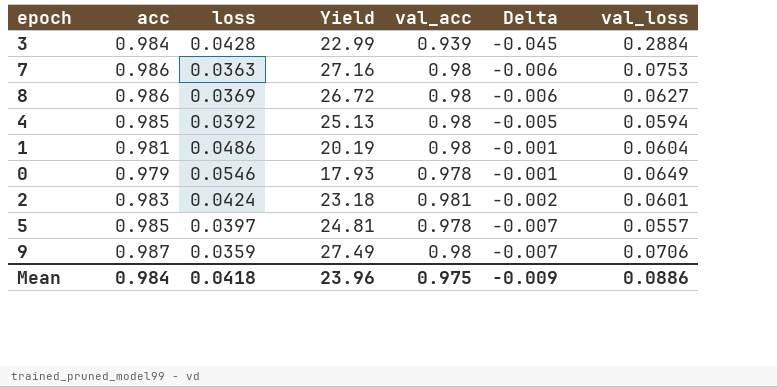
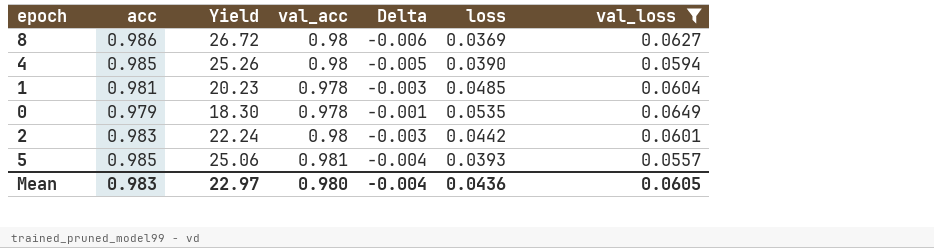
filter: none -> val_loss <= 0.0649
column loss | position: 3 -> 6
4 | Yield: 25.13 -> 25.26
4 | loss: 0.0392 -> 0.0390
1 | Yield: 20.19 -> 20.23
1 | val_acc: 0.98 -> 0.978
1 | Delta: -0.001 -> -0.003
1 | loss: 0.0486 -> 0.0485
0 | Yield: 17.93 -> 18.30
0 | loss: 0.0546 -> 0.0535
2 | Yield: 23.18 -> 22.24
2 | val_acc: 0.981 -> 0.98
2 | Delta: -0.002 -> -0.003
2 | loss: 0.0424 -> 0.0442
5 | Yield: 24.81 -> 25.06
5 | val_acc: 0.978 -> 0.981
5 | Delta: -0.007 -> -0.004
5 | loss: 0.0397 -> 0.0393
Mean | acc: 0.984 -> 0.983
Mean | Yield: 23.96 -> 22.97
Mean | val_acc: 0.975 -> 0.980
Mean | Delta: -0.009 -> -0.004
Mean | loss: 0.0418 -> 0.0436
Mean | val_loss: 0.0886 -> 0.0605

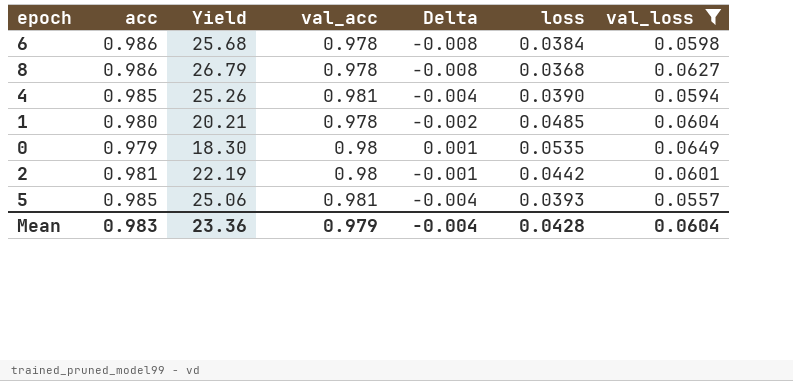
row 6: none -> 0.986 | 25.68 | 0.978 | -0.008 | 0.0384 | 0.0598
8 | Yield: 26.72 -> 26.79
8 | val_acc: 0.98 -> 0.978
8 | Delta: -0.006 -> -0.008
8 | loss: 0.0369 -> 0.0368
4 | val_acc: 0.98 -> 0.981
4 | Delta: -0.005 -> -0.004
1 | acc: 0.981 -> 0.980
1 | Yield: 20.23 -> 20.21
1 | Delta: -0.003 -> -0.002
0 | val_acc: 0.978 -> 0.98
0 | Delta: -0.001 -> 0.001
2 | acc: 0.983 -> 0.981
2 | Yield: 22.24 -> 22.19
2 | Delta: -0.003 -> -0.001
Mean | Yield: 22.97 -> 23.36
Mean | val_acc: 0.980 -> 0.979
Mean | loss: 0.0436 -> 0.0428
Mean | val_loss: 0.0605 -> 0.0604

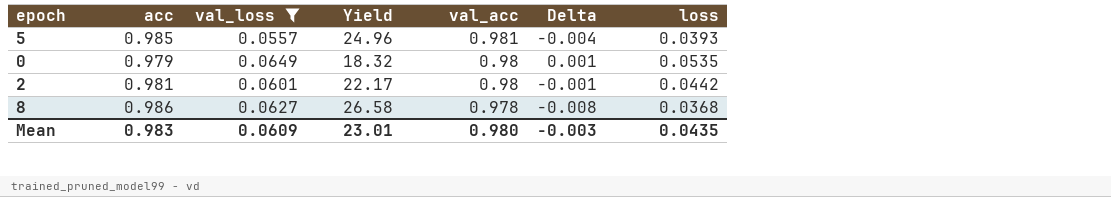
row order: none -> val_acc descending
column val_loss | position: 7 -> 3
column Yield | formula: [acc] / [loss] -> [val_acc] / [loss]
row 6: 0.986 | 25.68 | 0.978 | -0.008 | 0.0384 | 0.0598 -> none
row 4: 0.985 | 25.26 | 0.981 | -0.004 | 0.0390 | 0.0594 -> none
row 1: 0.980 | 20.21 | 0.978 | -0.002 | 0.0485 | 0.0604 -> none
Mean | val_loss: 0.0604 -> 0.0609
Mean | Yield: 23.36 -> 23.01
Mean | val_acc: 0.979 -> 0.980
Mean | Delta: -0.004 -> -0.003
Mean | loss: 0.0428 -> 0.0435

